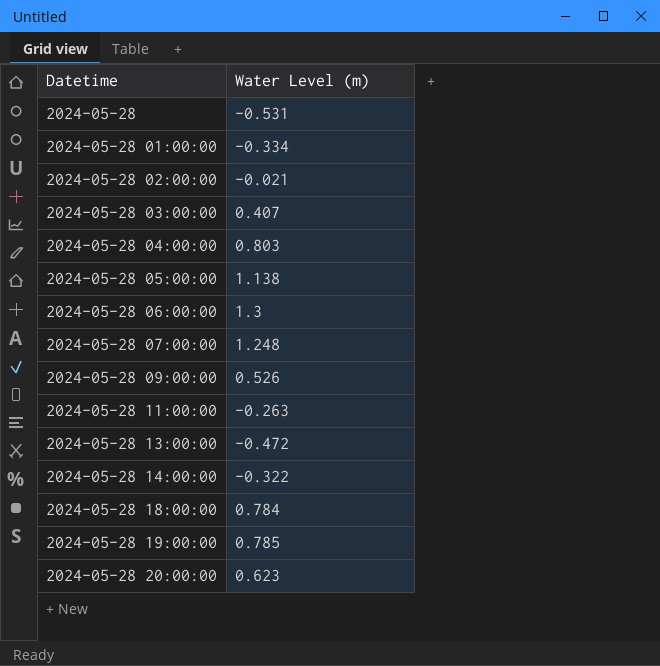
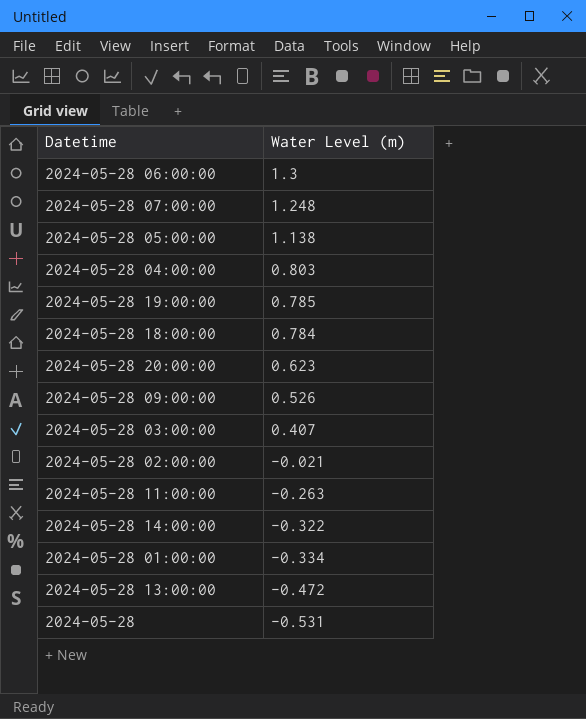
row order: Datetime ascending -> Water Level (m) descending

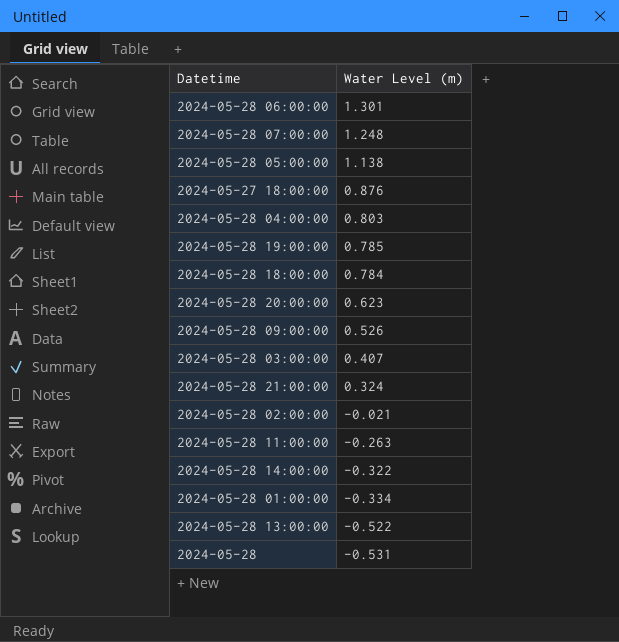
2024-05-28 06:00:00 | Water Level (m): 1.3 -> 1.301
row 2024-05-27 18:00:00: none -> 0.876
row 2024-05-28 21:00:00: none -> 0.324
2024-05-28 13:00:00 | Water Level (m): -0.472 -> -0.522

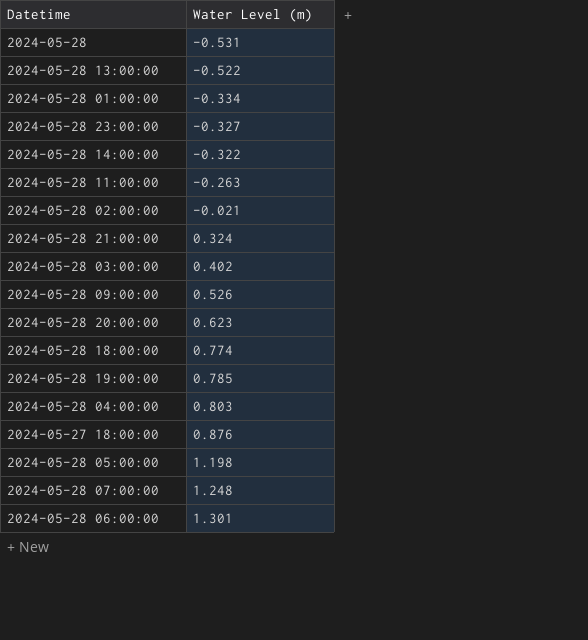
row order: Water Level (m) descending -> Water Level (m) ascending
row 2024-05-28 23:00:00: none -> -0.327
2024-05-28 03:00:00 | Water Level (m): 0.407 -> 0.402
2024-05-28 18:00:00 | Water Level (m): 0.784 -> 0.774
2024-05-28 05:00:00 | Water Level (m): 1.138 -> 1.198

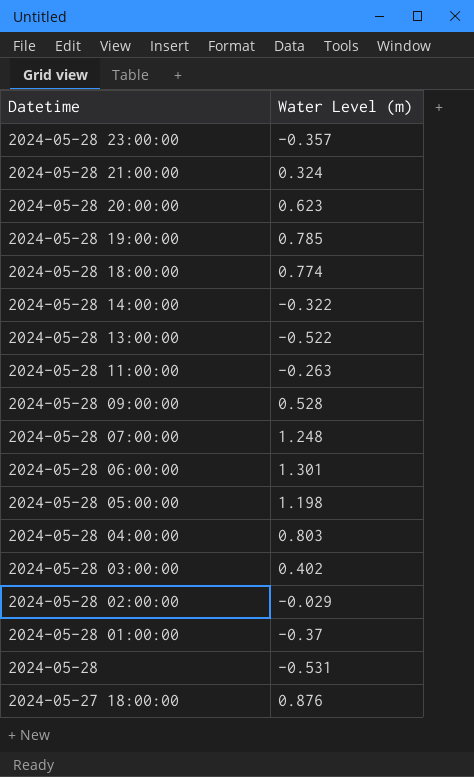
row order: Water Level (m) ascending -> Datetime descending
2024-05-28 23:00:00 | Water Level (m): -0.327 -> -0.357
2024-05-28 09:00:00 | Water Level (m): 0.526 -> 0.528
2024-05-28 02:00:00 | Water Level (m): -0.021 -> -0.029
2024-05-28 01:00:00 | Water Level (m): -0.334 -> -0.37

